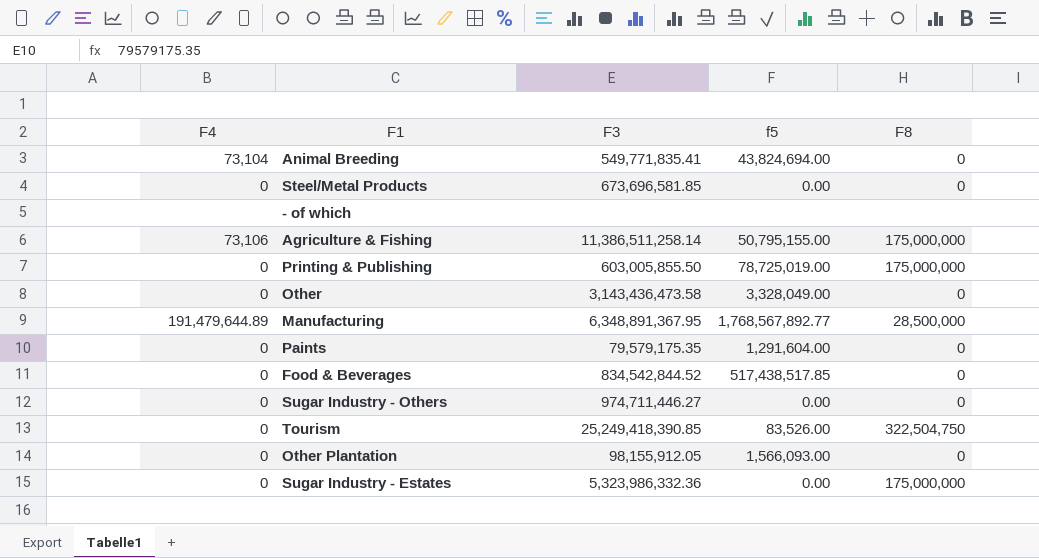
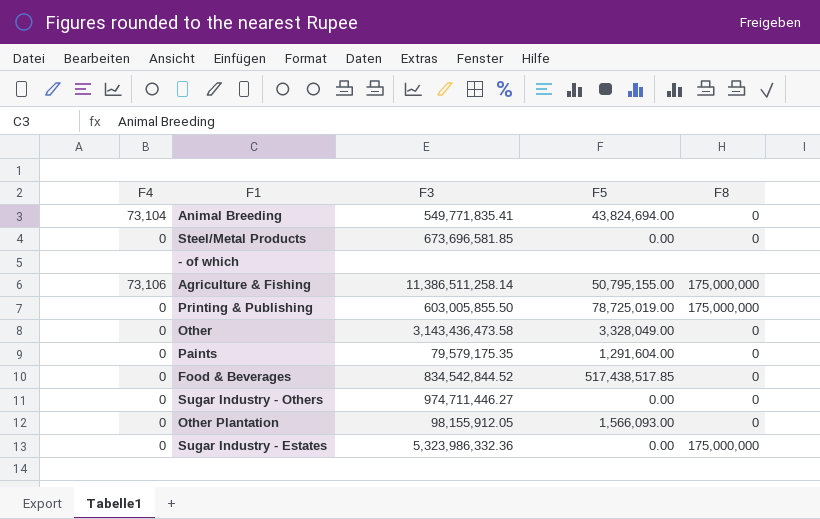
column name: f5 -> F5
row Manufacturing: 191,479,644.89 | 6,348,891,367.95 | 1,768,567,892.77 | 28,500,000 -> none
row Tourism: 0 | 25,249,418,390.85 | 83,526.00 | 322,504,750 -> none

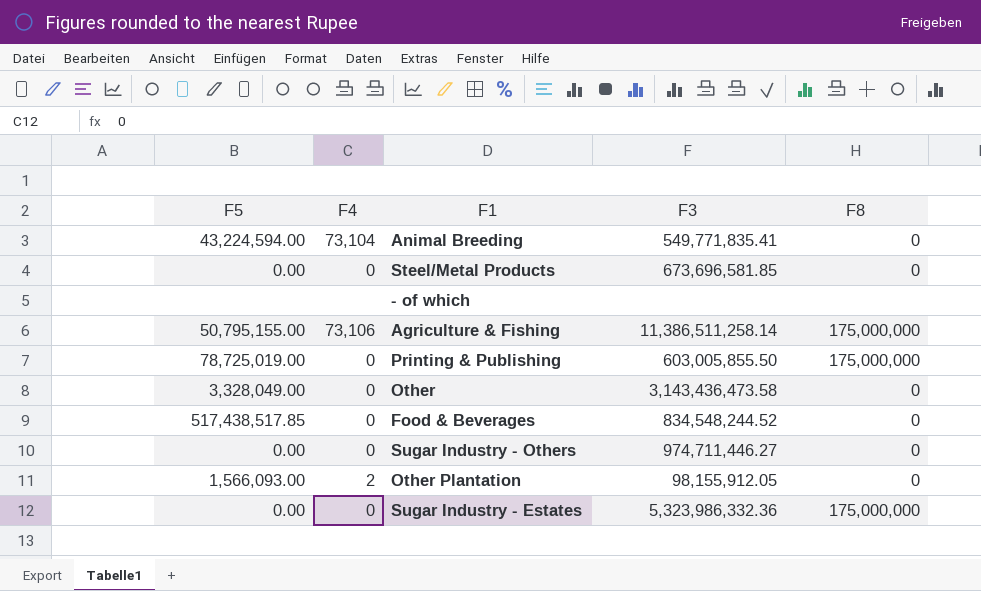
column F5 | position: 4 -> 1
row Paints: 0 | 79,579,175.35 | 1,291,604.00 | 0 -> none
Animal Breeding | F5: 43,824,694.00 -> 43,224,594.00
Food & Beverages | F3: 834,542,844.52 -> 834,548,244.52
Other Plantation | F4: 0 -> 2

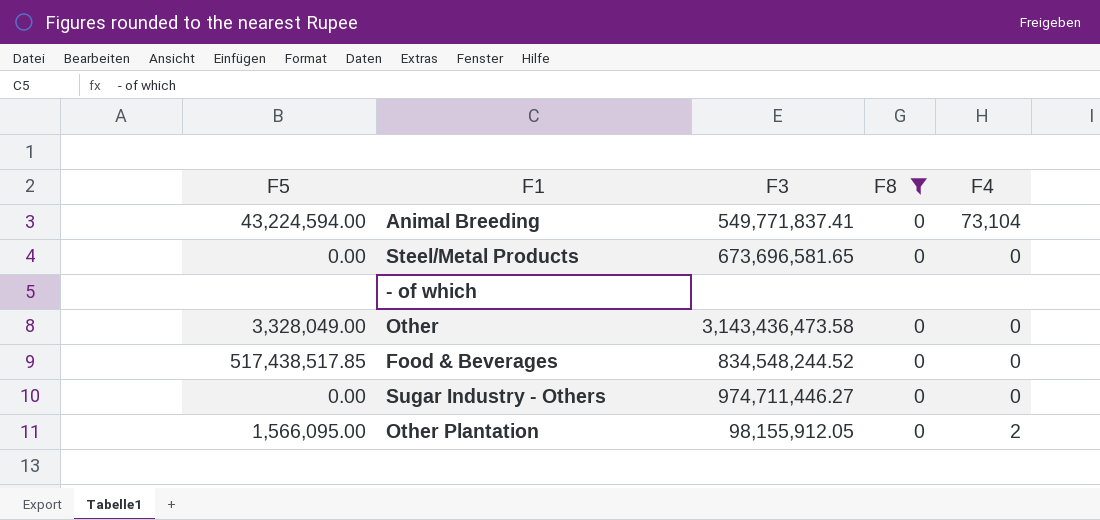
filter: none -> F8 != 175,000,000
column F4 | position: 2 -> 5
Animal Breeding | F3: 549,771,835.41 -> 549,771,837.41
Steel/Metal Products | F3: 673,696,581.85 -> 673,696,581.65
Other Plantation | F5: 1,566,093.00 -> 1,566,095.00

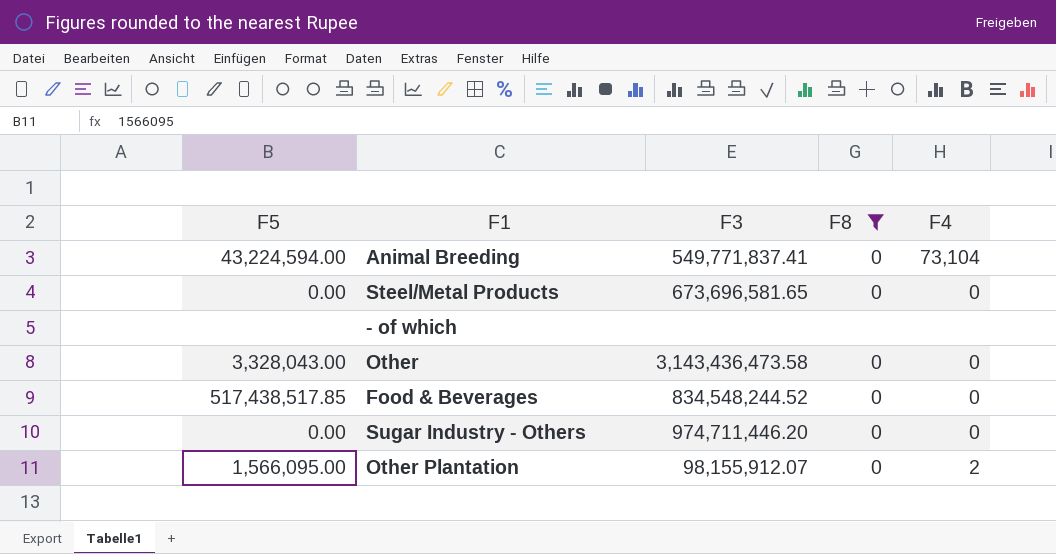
Other | F5: 3,328,049.00 -> 3,328,043.00
Sugar Industry - Others | F3: 974,711,446.27 -> 974,711,446.20
Other Plantation | F3: 98,155,912.05 -> 98,155,912.07

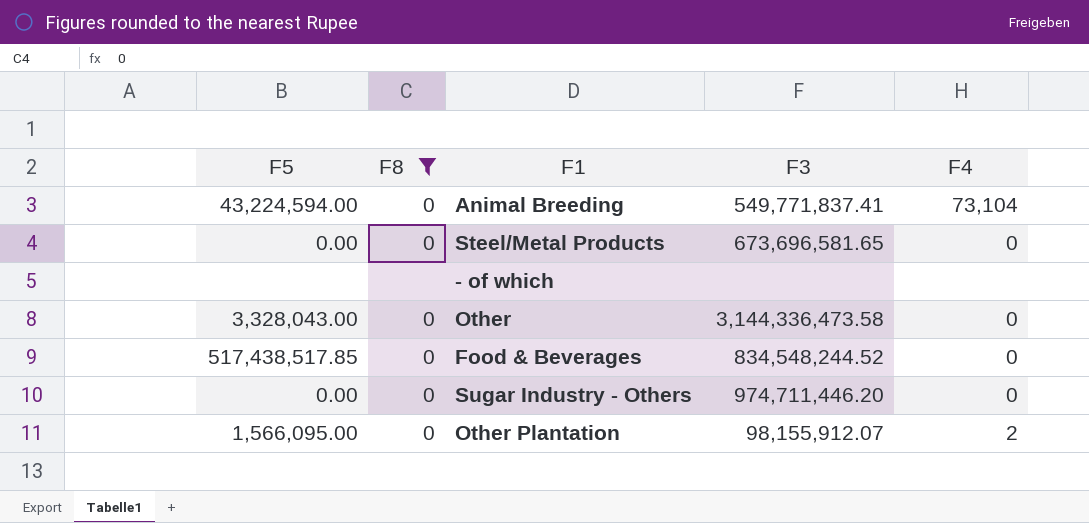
column F8 | position: 4 -> 2
Other | F3: 3,143,436,473.58 -> 3,144,336,473.58

